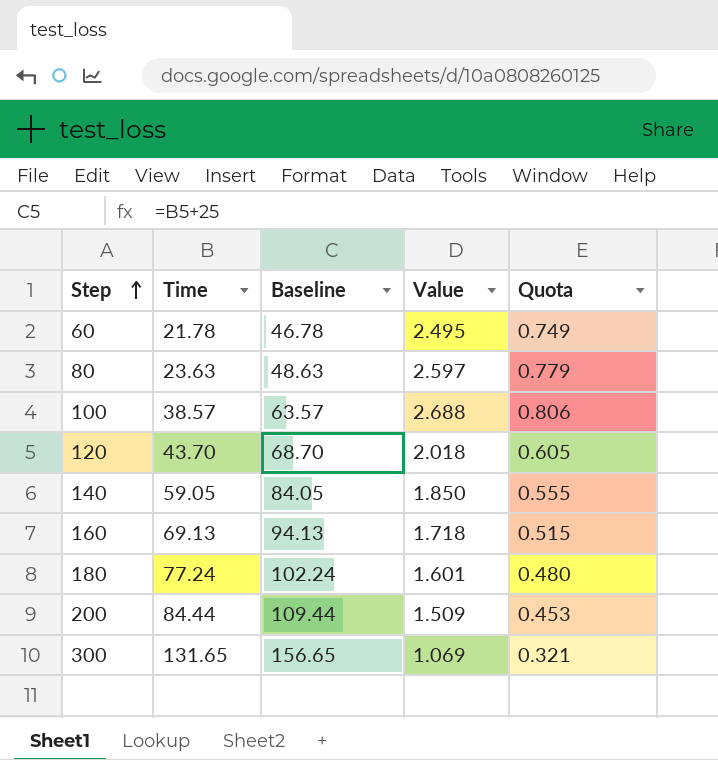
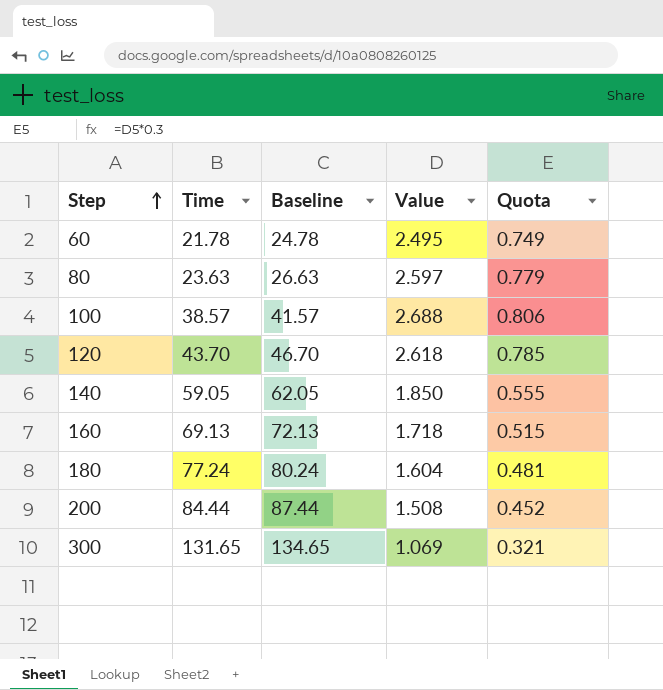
column Baseline | formula: [Time] + 25 -> [Time] + 3
120 | Value: 2.018 -> 2.618
120 | Quota: 0.605 -> 0.785
180 | Value: 1.601 -> 1.604
180 | Quota: 0.480 -> 0.481
200 | Value: 1.509 -> 1.508
200 | Quota: 0.453 -> 0.452

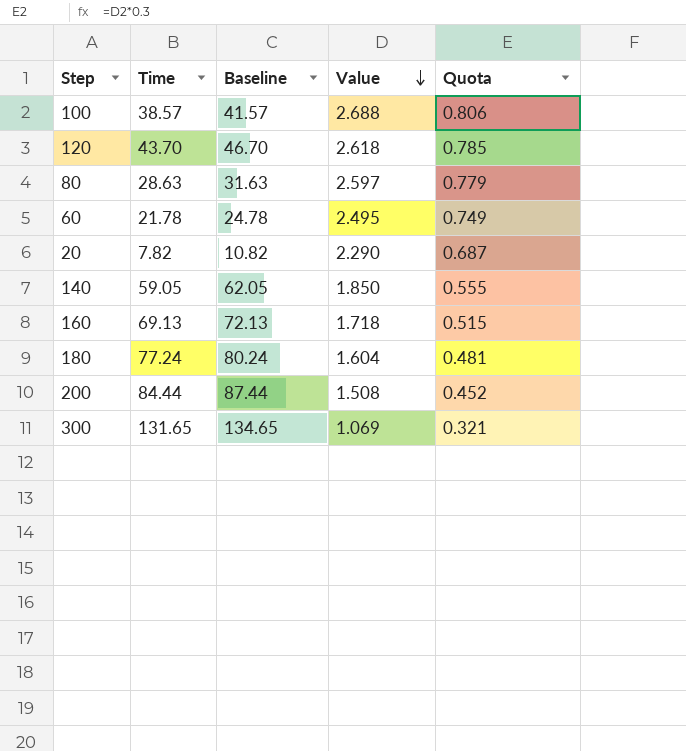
row order: Step ascending -> Value descending
80 | Time: 23.63 -> 28.63
80 | Baseline: 26.63 -> 31.63
row 20: none -> 7.82 | 10.82 | 2.290 | 0.687

